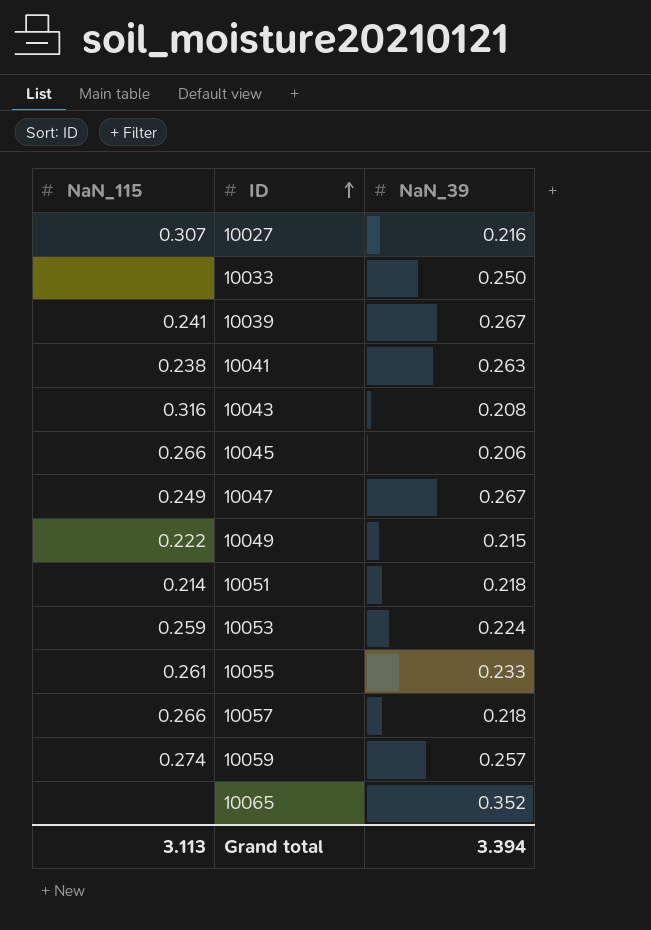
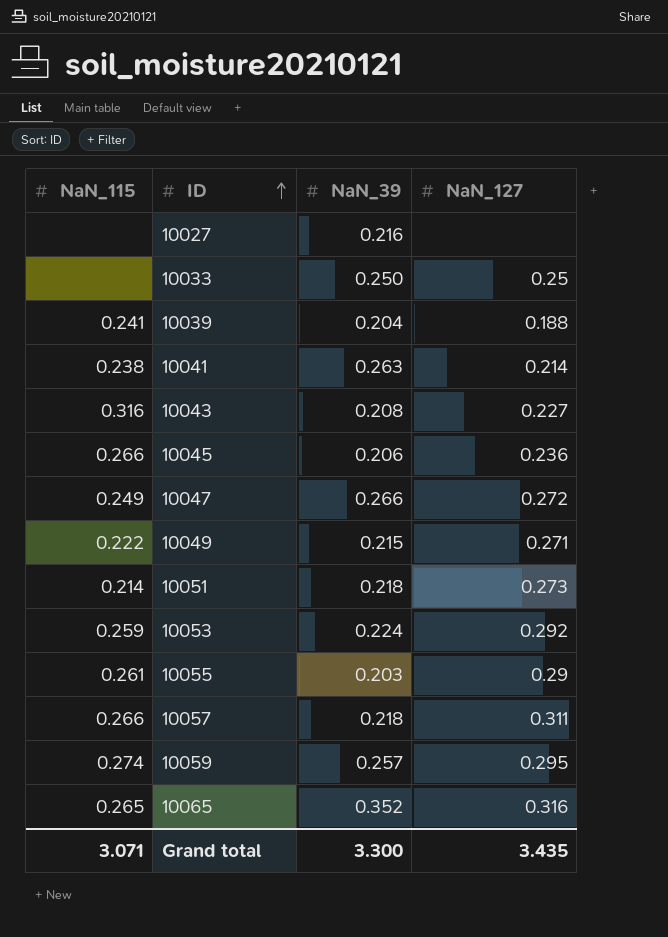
column NaN_127 | position: none -> 4
10027 | NaN_115: 0.307 -> none
10039 | NaN_39: 0.267 -> 0.204
10047 | NaN_39: 0.267 -> 0.266
10055 | NaN_39: 0.233 -> 0.203
10065 | NaN_115: none -> 0.265
Grand total | NaN_115: 3.113 -> 3.071
Grand total | NaN_39: 3.394 -> 3.300

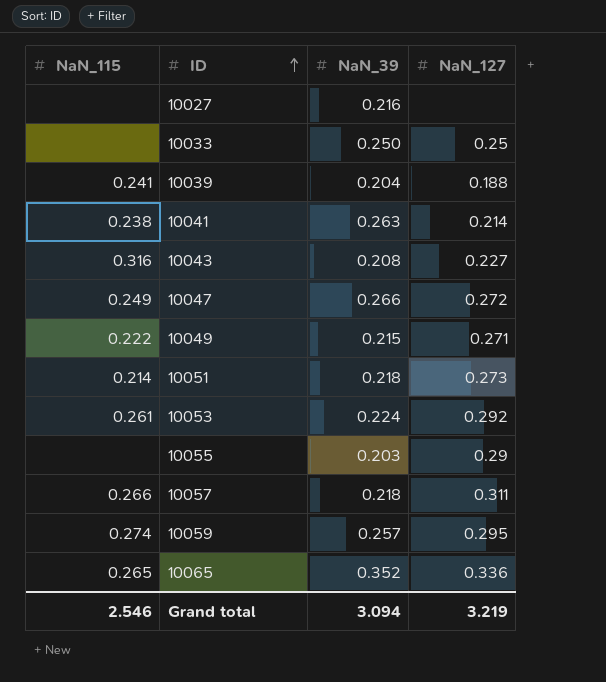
row 10045: 0.266 | 0.206 | 0.236 -> none
10053 | NaN_115: 0.259 -> 0.261
10055 | NaN_115: 0.261 -> none
10065 | NaN_127: 0.316 -> 0.336
Grand total | NaN_115: 3.071 -> 2.546
Grand total | NaN_39: 3.300 -> 3.094
Grand total | NaN_127: 3.435 -> 3.219

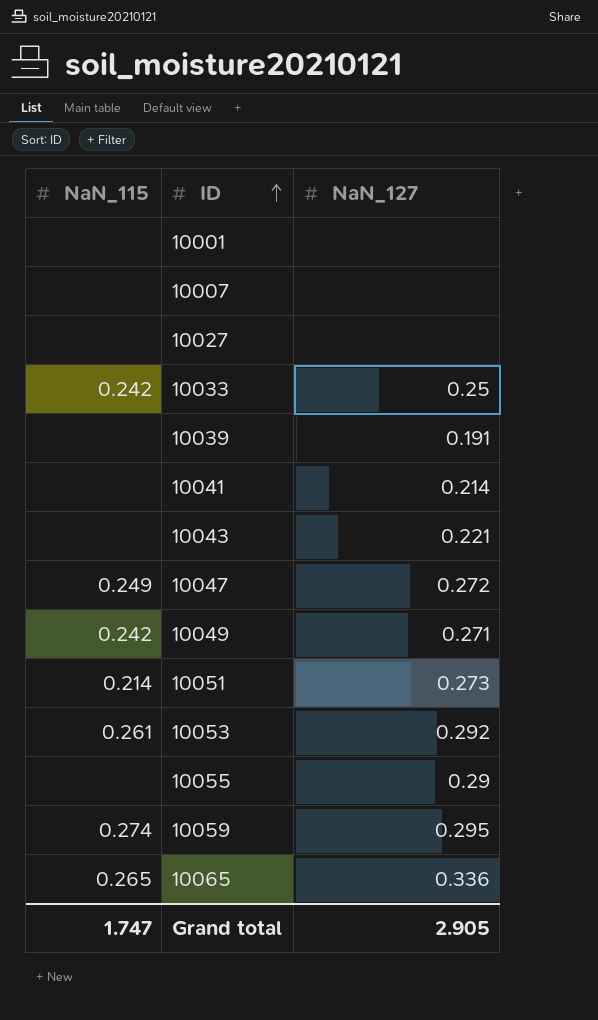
column NaN_39 | position: 3 -> none
row 10057: 0.266 | 0.218 | 0.311 -> none
row 10001: none -> none | none
row 10007: none -> none | none
10033 | NaN_115: none -> 0.242
10039 | NaN_115: 0.241 -> none
10039 | NaN_127: 0.188 -> 0.191
10041 | NaN_115: 0.238 -> none
10043 | NaN_115: 0.316 -> none
10043 | NaN_127: 0.227 -> 0.221
10049 | NaN_115: 0.222 -> 0.242
Grand total | NaN_115: 2.546 -> 1.747
Grand total | NaN_127: 3.219 -> 2.905

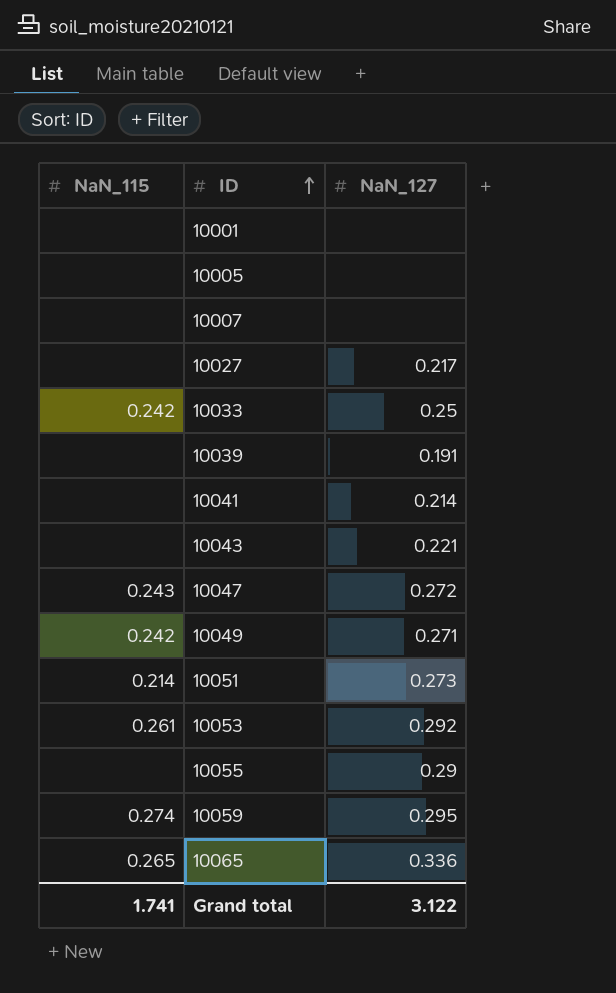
row 10005: none -> none | none
10027 | NaN_127: none -> 0.217
10047 | NaN_115: 0.249 -> 0.243
Grand total | NaN_115: 1.747 -> 1.741
Grand total | NaN_127: 2.905 -> 3.122

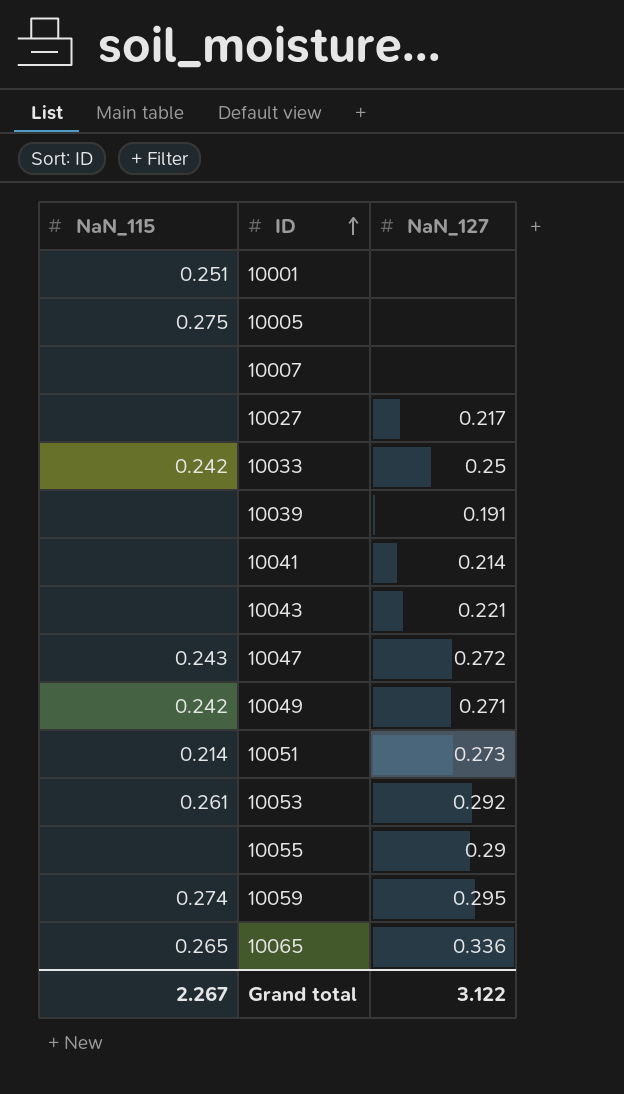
10001 | NaN_115: none -> 0.251
10005 | NaN_115: none -> 0.275
Grand total | NaN_115: 1.741 -> 2.267

